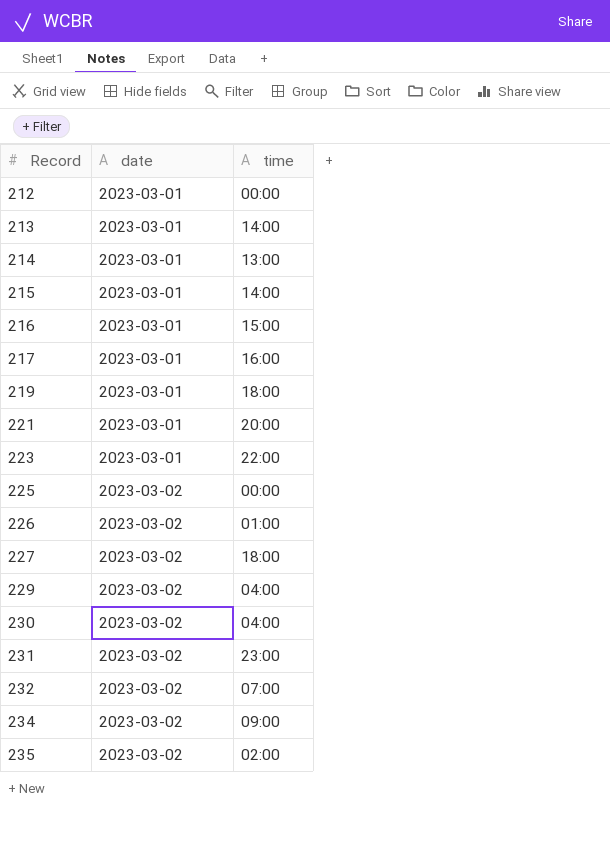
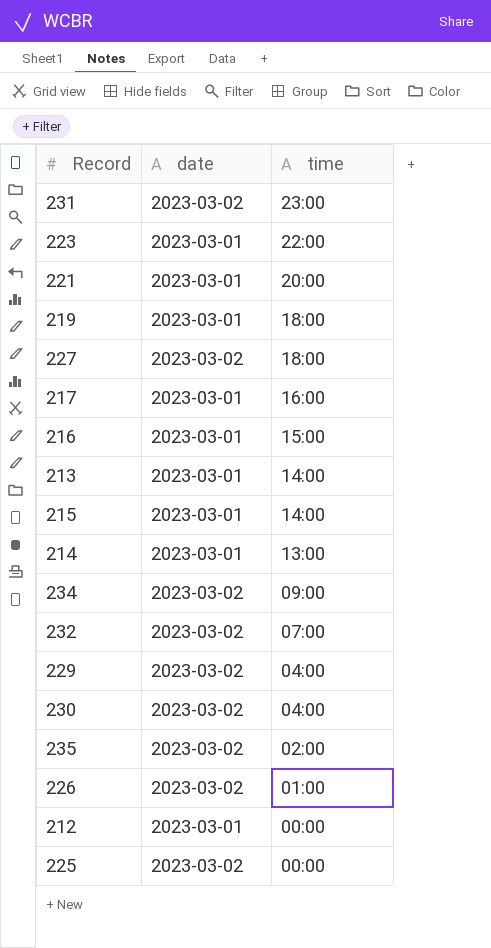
row order: Record ascending -> time descending

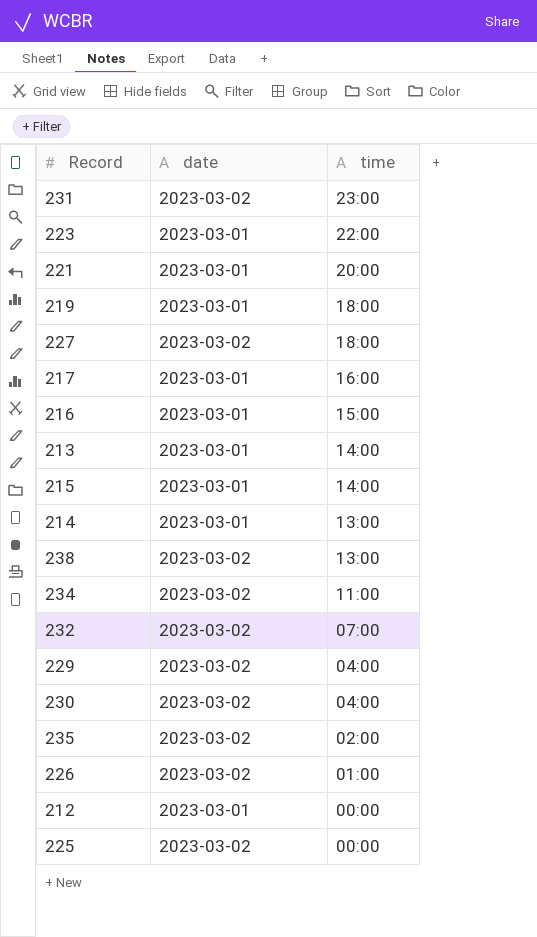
row 238: none -> 2023-03-02 | 13:00
234 | time: 09:00 -> 11:00

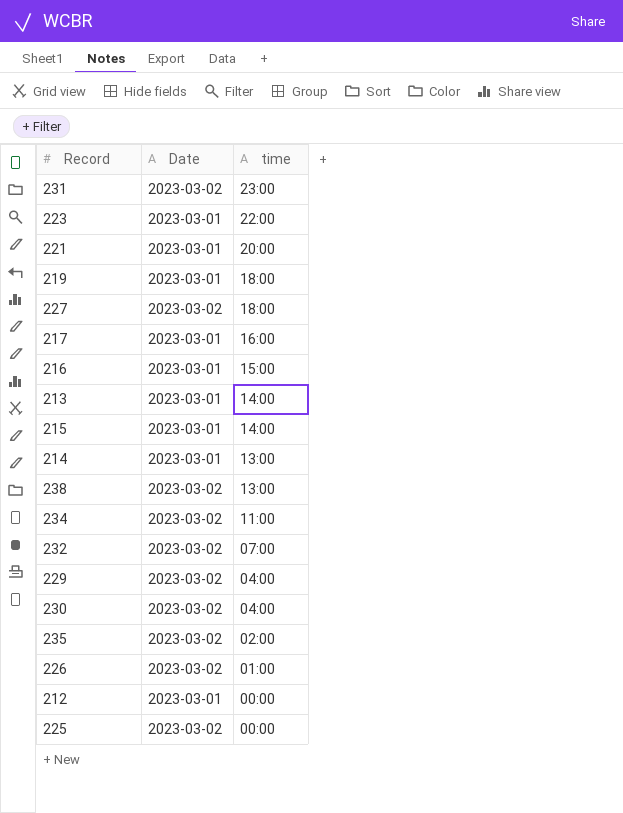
column name: date -> Date

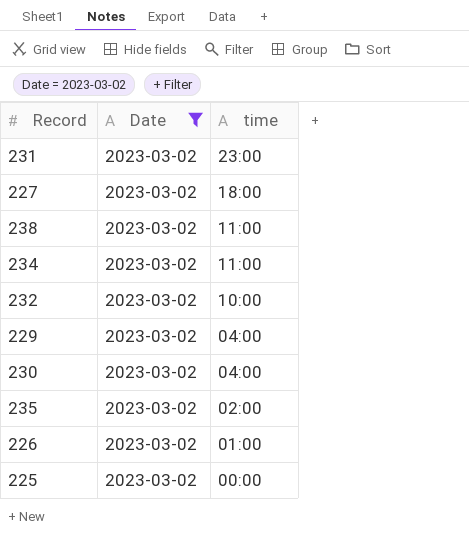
filter: none -> Date = 2023-03-02
238 | time: 13:00 -> 11:00
232 | time: 07:00 -> 10:00

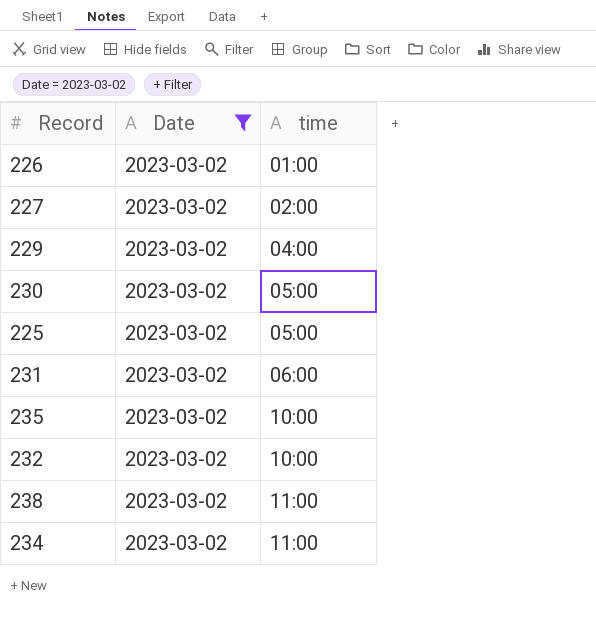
row order: time descending -> time ascending
227 | time: 18:00 -> 02:00
230 | time: 04:00 -> 05:00
225 | time: 00:00 -> 05:00
231 | time: 23:00 -> 06:00
235 | time: 02:00 -> 10:00

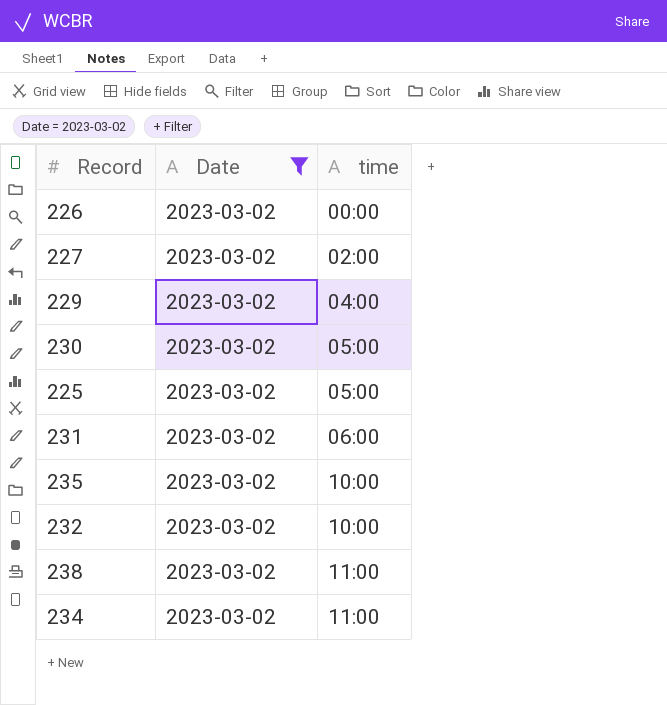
226 | time: 01:00 -> 00:00

